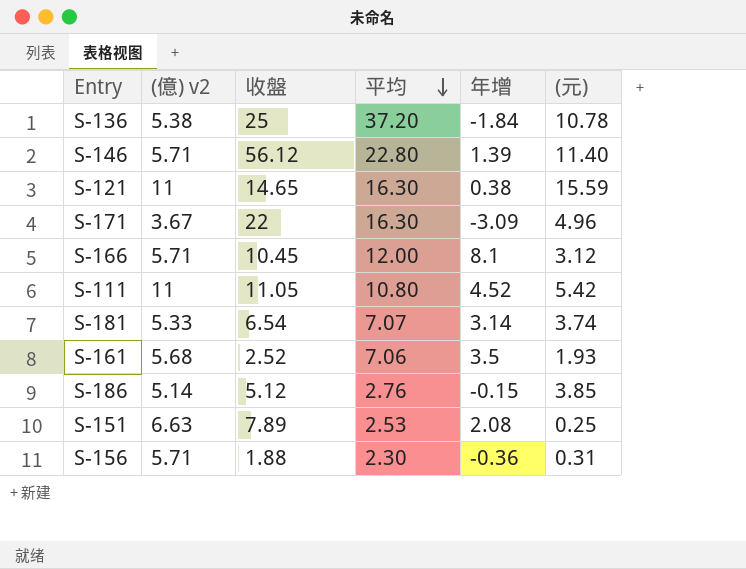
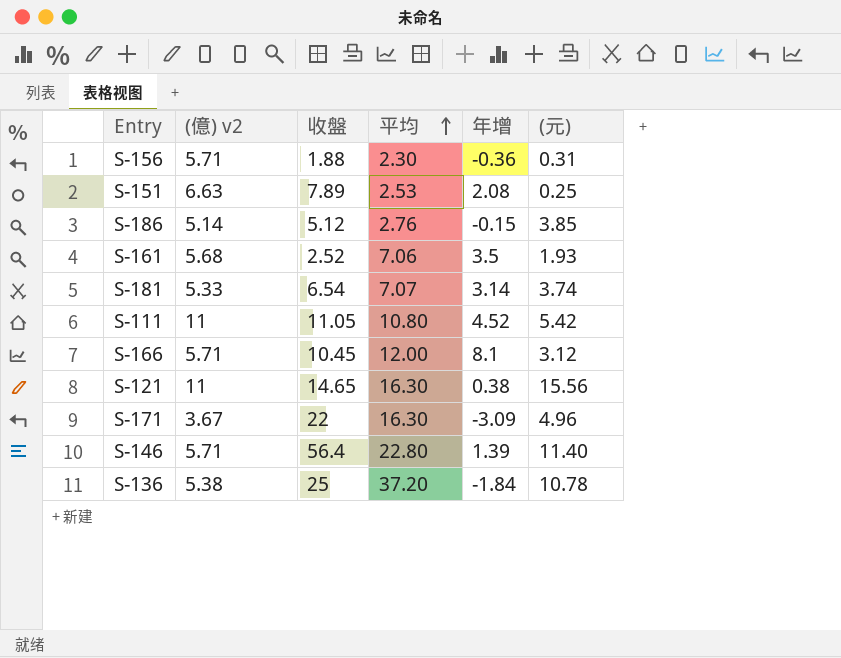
row order: 平均 descending -> 平均 ascending
S-121 | (元): 15.59 -> 15.56
S-146 | 收盤: 56.12 -> 56.4

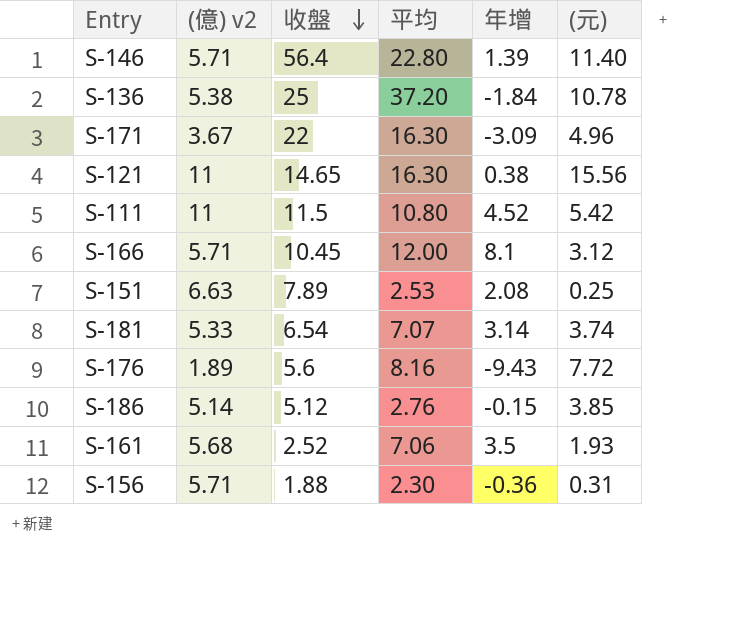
row order: 平均 ascending -> 收盤 descending
S-111 | 收盤: 11.05 -> 11.5
row S-176: none -> 1.89 | 5.6 | 8.16 | -9.43 | 7.72

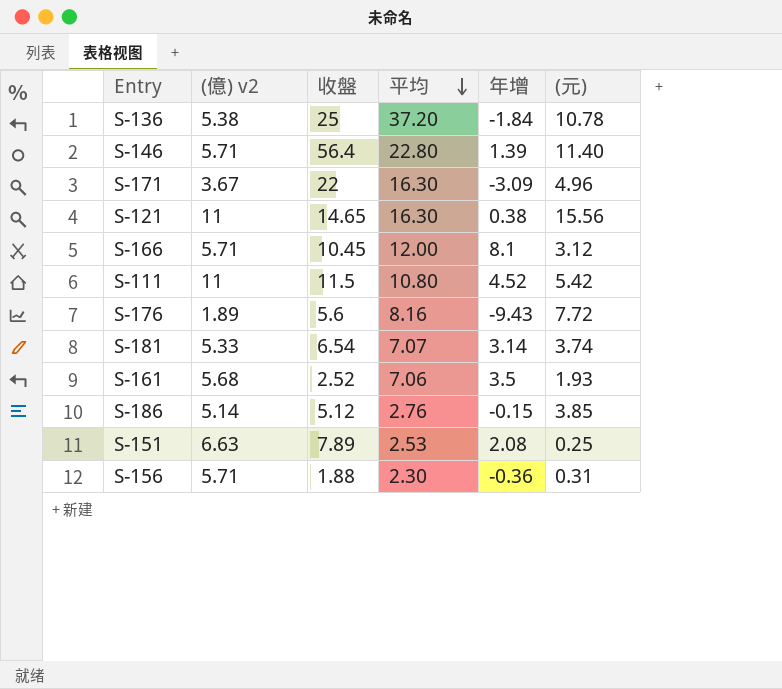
row order: 收盤 descending -> 平均 descending

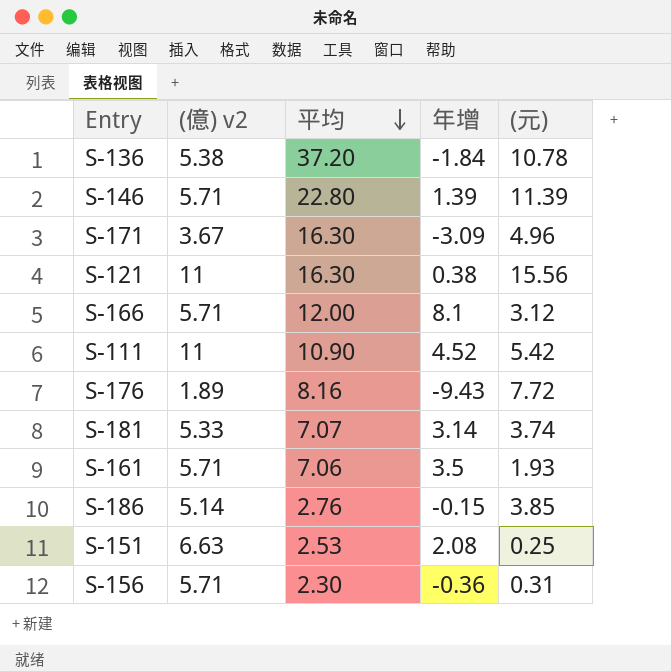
column 收盤 | position: 3 -> none
S-146 | (元): 11.40 -> 11.39
S-111 | 平均: 10.80 -> 10.90
S-161 | (億) v2: 5.68 -> 5.71

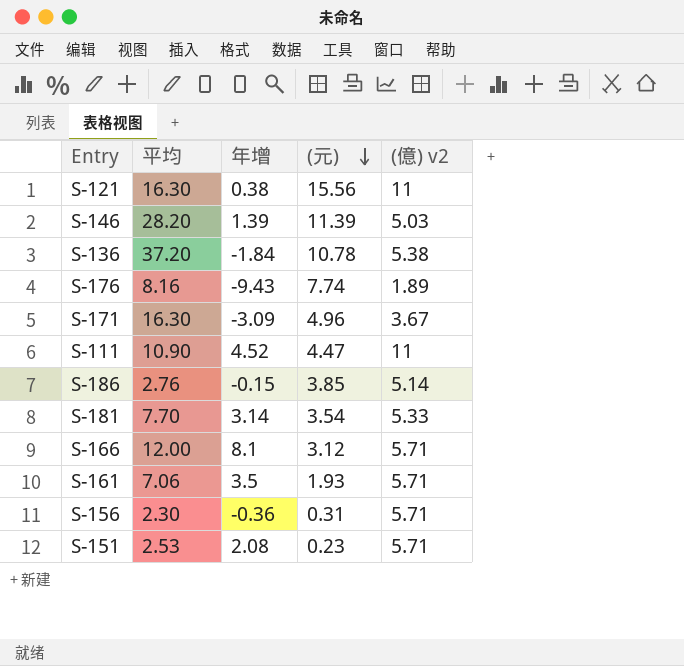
row order: 平均 descending -> (元) descending
column (億) v2 | position: 2 -> 5
S-146 | 平均: 22.80 -> 28.20
S-146 | (億) v2: 5.71 -> 5.03
S-176 | (元): 7.72 -> 7.74
S-111 | (元): 5.42 -> 4.47
S-181 | 平均: 7.07 -> 7.70
S-181 | (元): 3.74 -> 3.54
S-151 | (元): 0.25 -> 0.23
S-151 | (億) v2: 6.63 -> 5.71

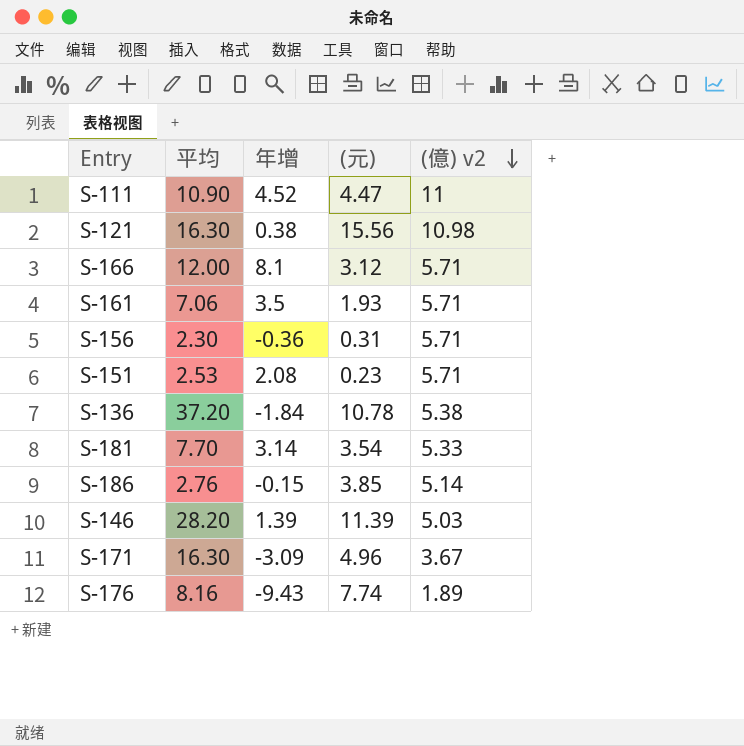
row order: (元) descending -> (億) v2 descending
S-121 | (億) v2: 11 -> 10.98

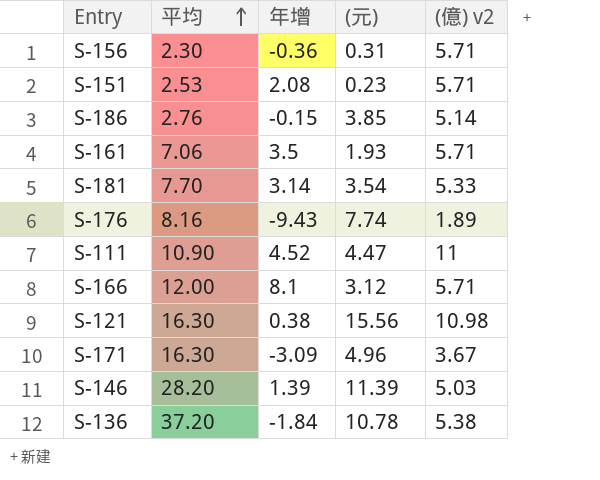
row order: (億) v2 descending -> 平均 ascending

